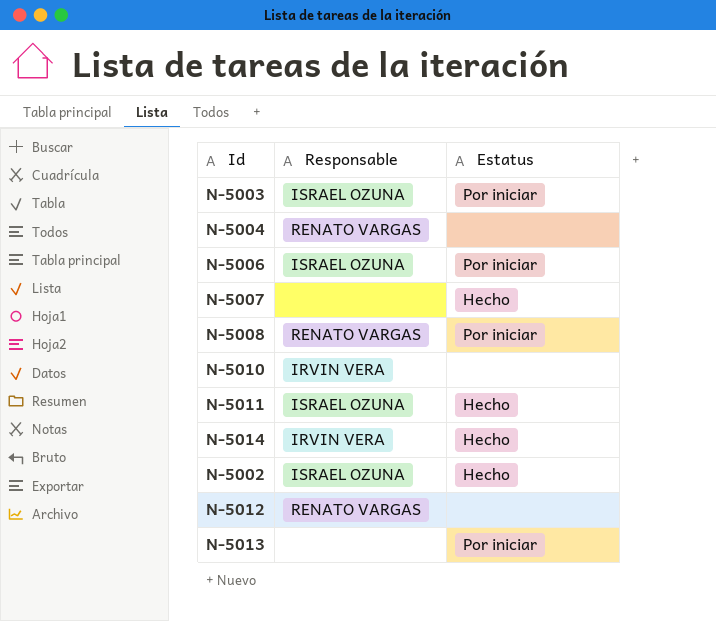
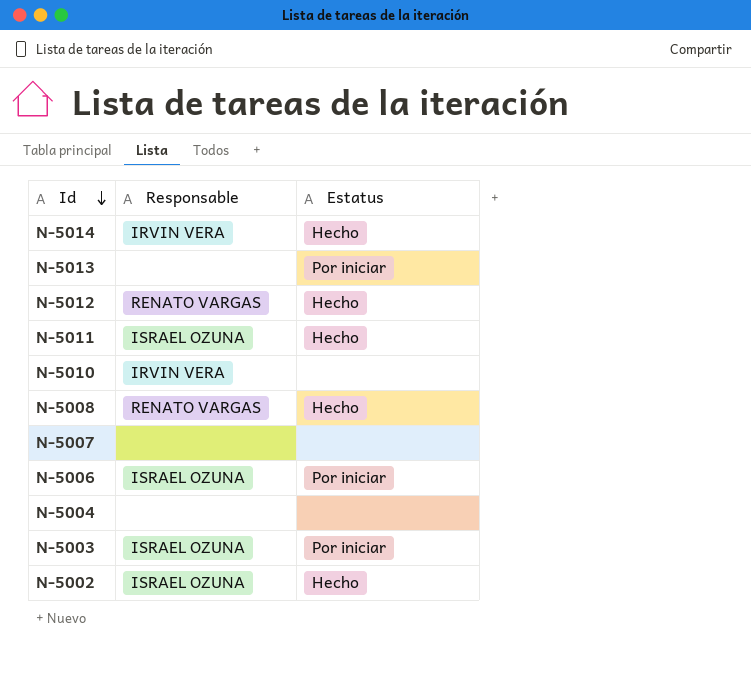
row order: none -> Id descending
N-5012 | Estatus: none -> Hecho
N-5008 | Estatus: Por iniciar -> Hecho
N-5007 | Estatus: Hecho -> none
N-5004 | Responsable: RENATO VARGAS -> none

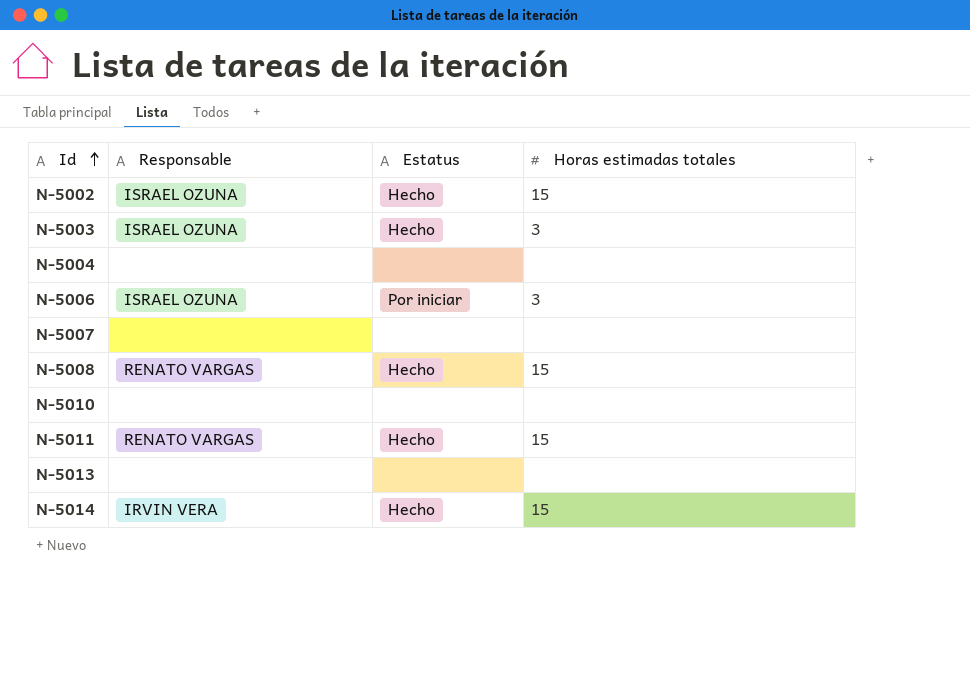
row order: Id descending -> Id ascending
column Horas estimadas totales | position: none -> 4
row N-5012: RENATO VARGAS | Hecho -> none
N-5003 | Estatus: Por iniciar -> Hecho
N-5010 | Responsable: IRVIN VERA -> none
N-5011 | Responsable: ISRAEL OZUNA -> RENATO VARGAS
N-5013 | Estatus: Por iniciar -> none

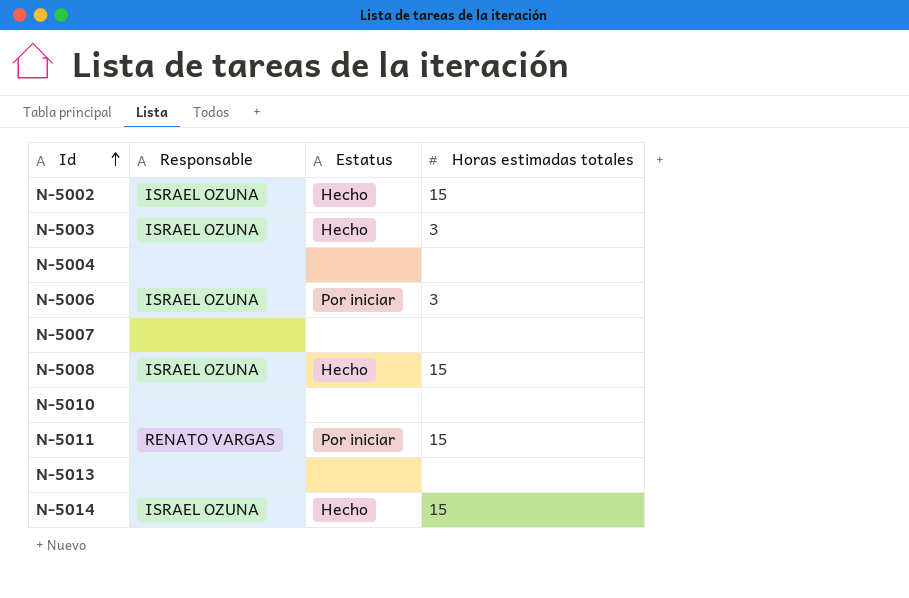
N-5008 | Responsable: RENATO VARGAS -> ISRAEL OZUNA
N-5011 | Estatus: Hecho -> Por iniciar
N-5014 | Responsable: IRVIN VERA -> ISRAEL OZUNA

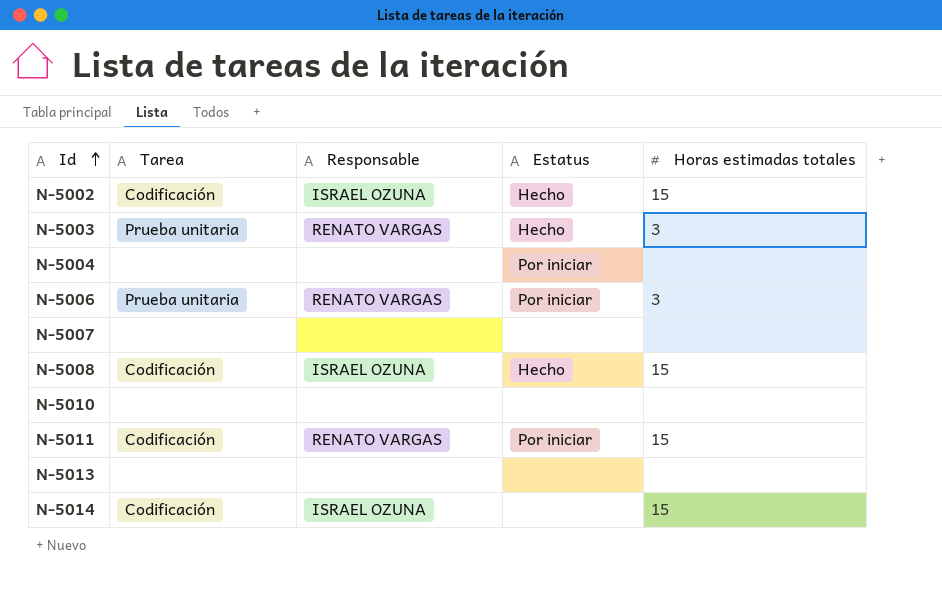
column Tarea | position: none -> 2
N-5003 | Responsable: ISRAEL OZUNA -> RENATO VARGAS
N-5004 | Estatus: none -> Por iniciar
N-5006 | Responsable: ISRAEL OZUNA -> RENATO VARGAS
N-5014 | Estatus: Hecho -> none

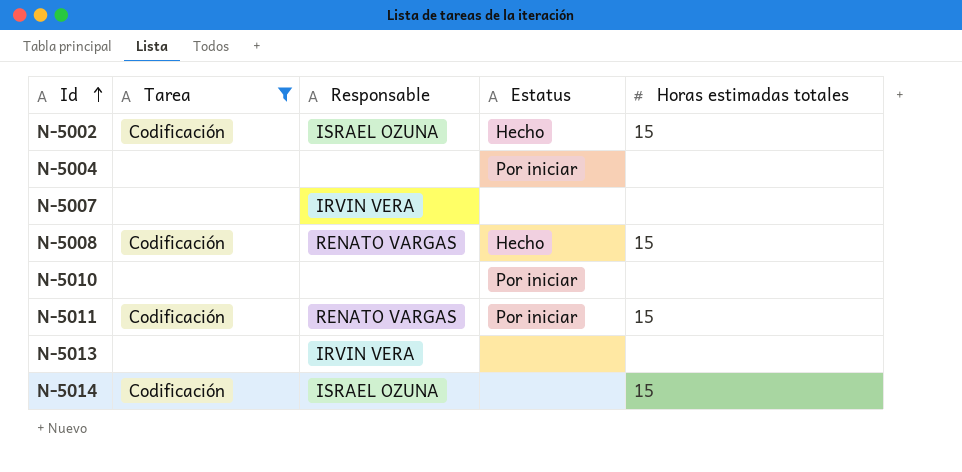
filter: none -> Tarea != Prueba unitaria
N-5007 | Responsable: none -> IRVIN VERA
N-5008 | Responsable: ISRAEL OZUNA -> RENATO VARGAS
N-5010 | Estatus: none -> Por iniciar
N-5013 | Responsable: none -> IRVIN VERA

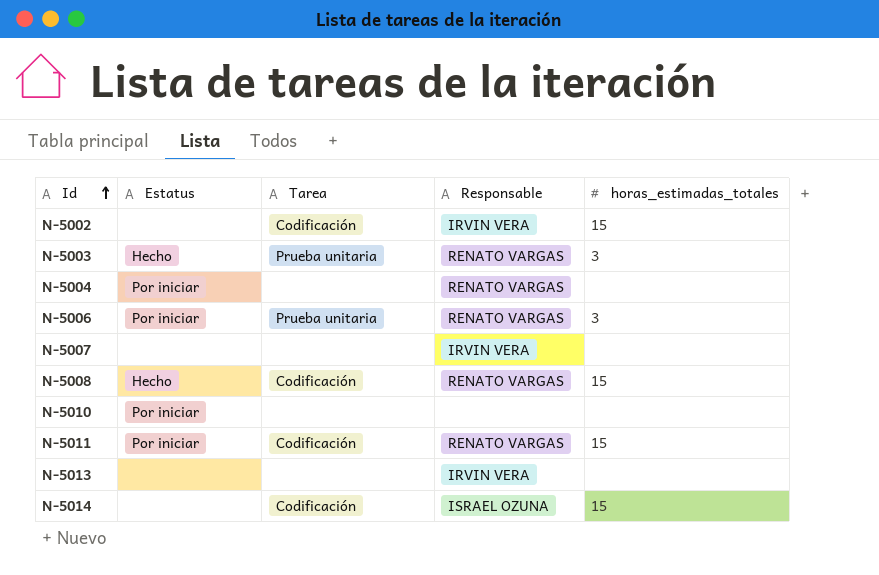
filter: Tarea != Prueba unitaria -> none
column Estatus | position: 4 -> 2
column name: Horas estimadas totales -> horas_estimadas_totales
N-5002 | Estatus: Hecho -> none
N-5002 | Responsable: ISRAEL OZUNA -> IRVIN VERA
N-5004 | Responsable: none -> RENATO VARGAS

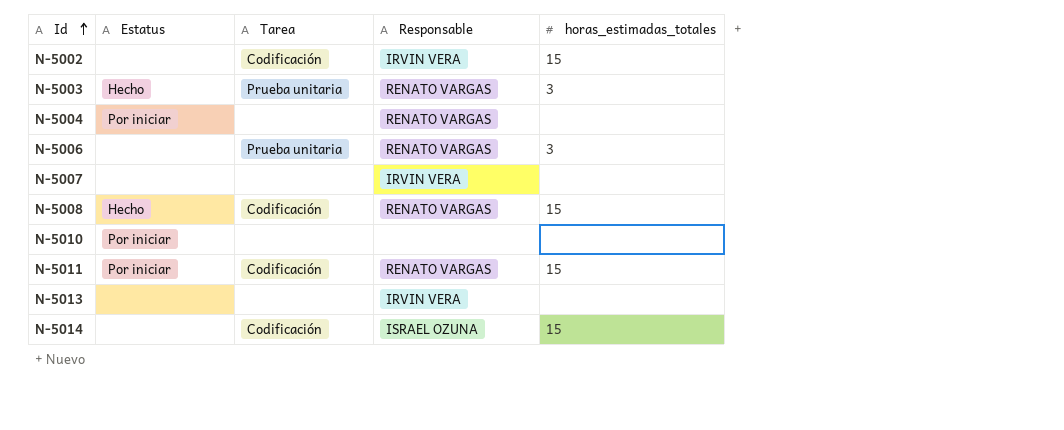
N-5006 | Estatus: Por iniciar -> none

